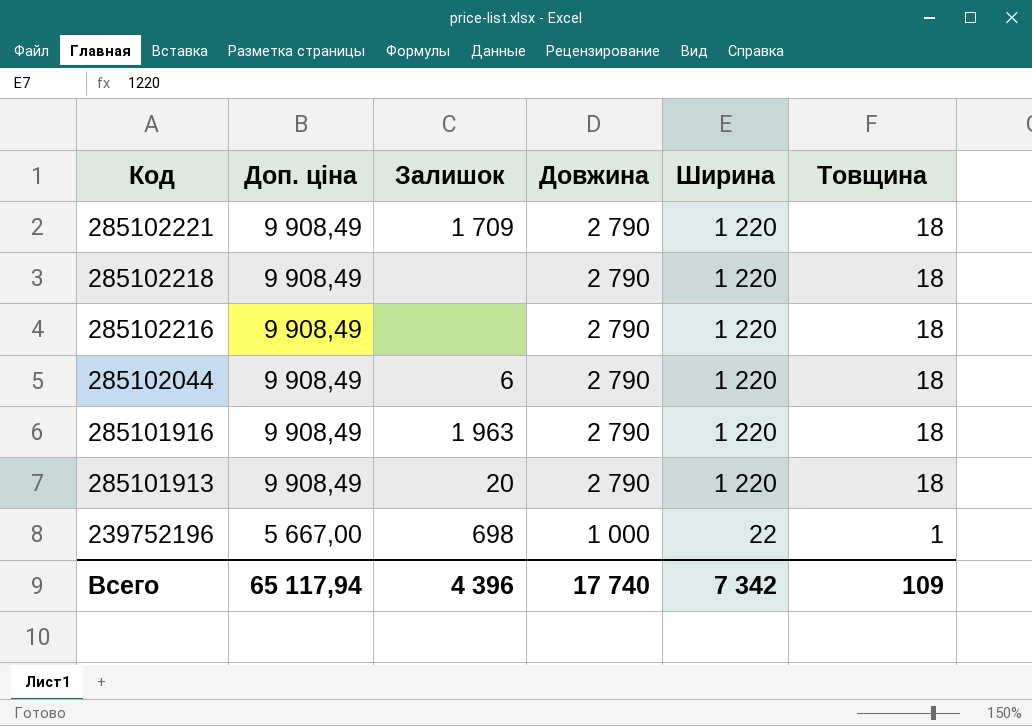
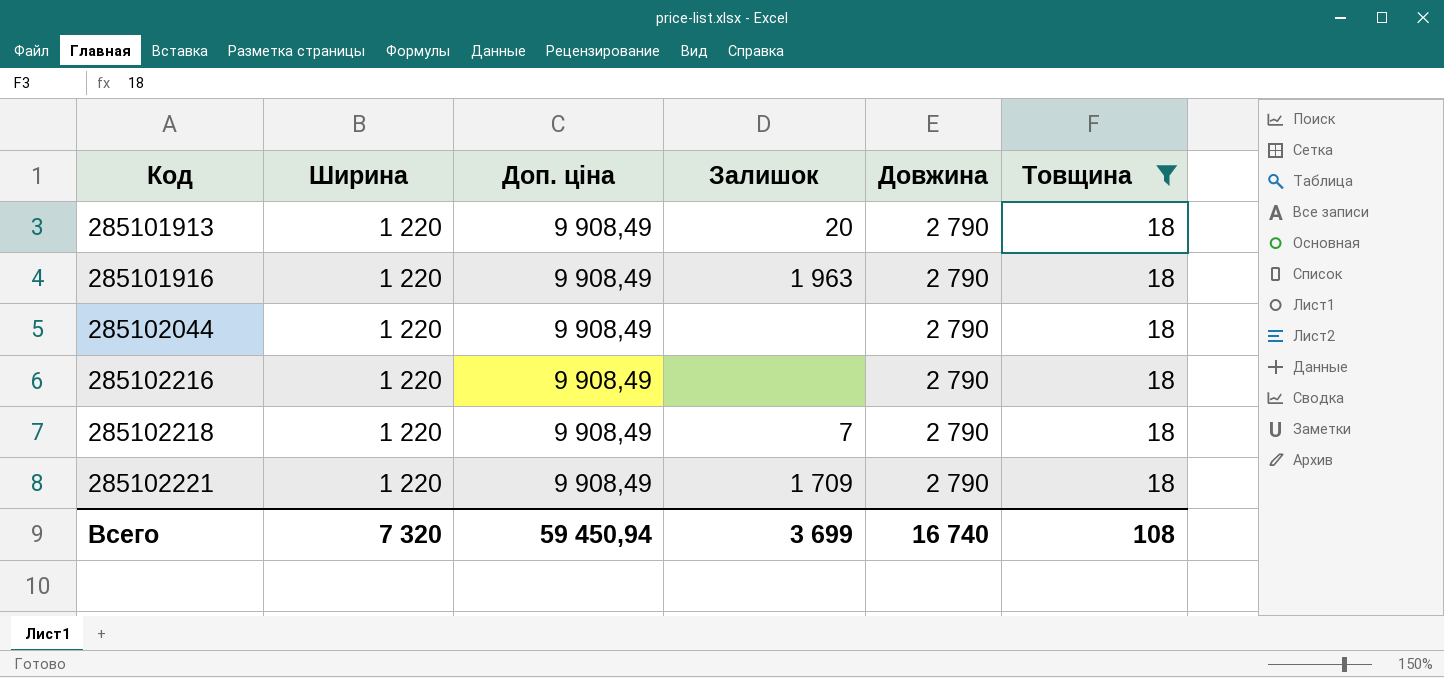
filter: none -> Товщина = 18
row order: Код descending -> Код ascending
column Ширина | position: 5 -> 2
285102044 | Залишок: 6 -> none
285102218 | Залишок: none -> 7
Всего | Ширина: 7 342 -> 7 320
Всего | Доп. ціна: 65 117,94 -> 59 450,94
Всего | Залишок: 4 396 -> 3 699
Всего | Довжина: 17 740 -> 16 740
Всего | Товщина: 109 -> 108

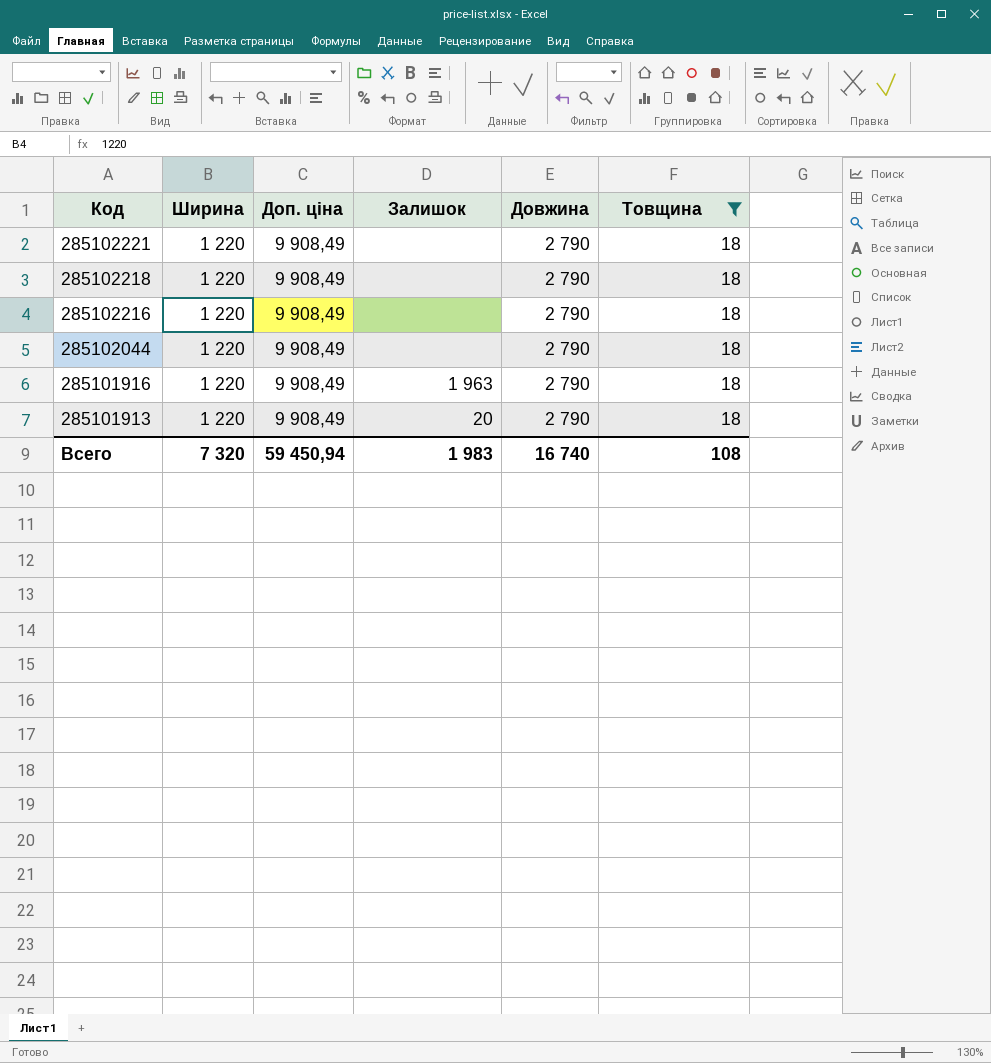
row order: Код ascending -> Код descending
285102221 | Залишок: 1 709 -> none
285102218 | Залишок: 7 -> none
Всего | Залишок: 3 699 -> 1 983

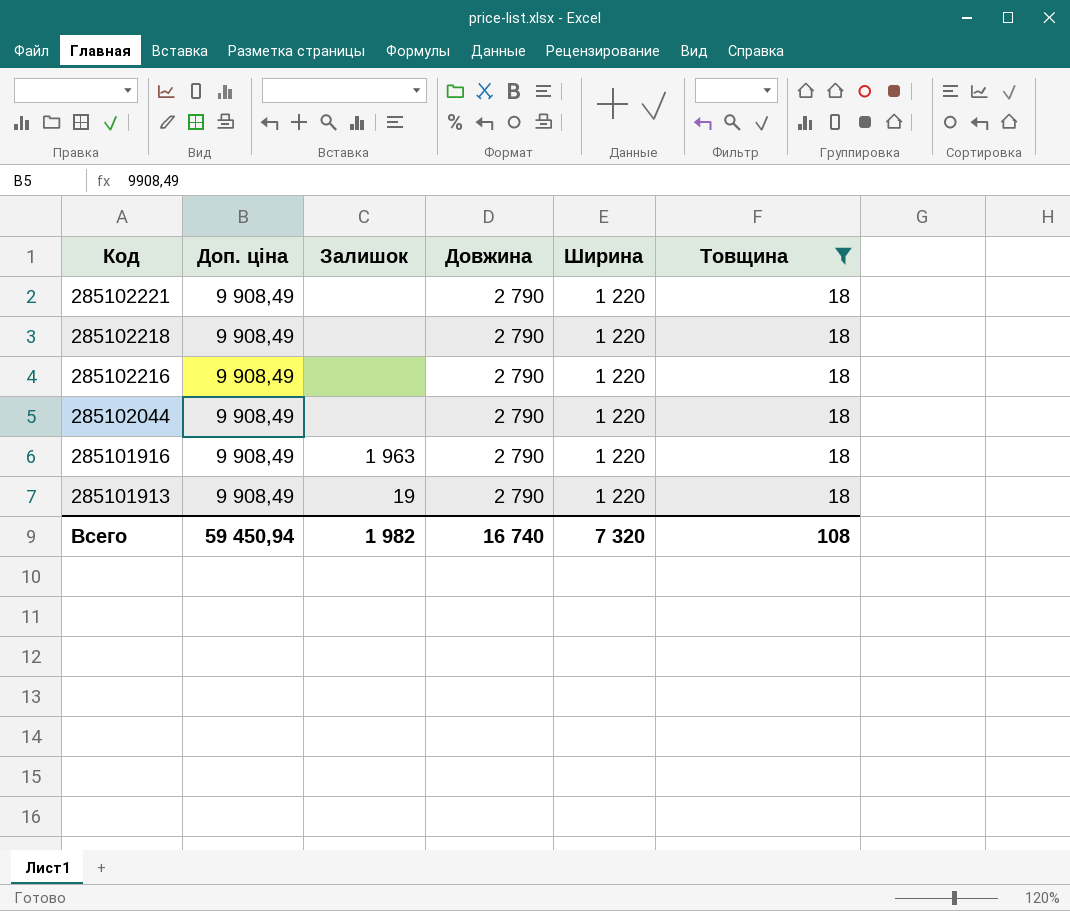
column Ширина | position: 2 -> 5
285101913 | Залишок: 20 -> 19
Всего | Залишок: 1 983 -> 1 982

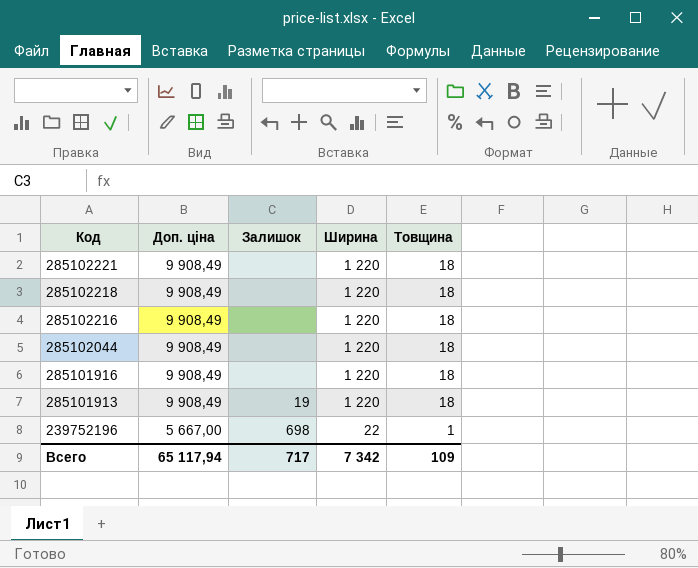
filter: Товщина = 18 -> none
column Довжина | position: 4 -> none
285101916 | Залишок: 1 963 -> none
Всего | Доп. ціна: 59 450,94 -> 65 117,94
Всего | Залишок: 1 982 -> 717
Всего | Ширина: 7 320 -> 7 342
Всего | Товщина: 108 -> 109

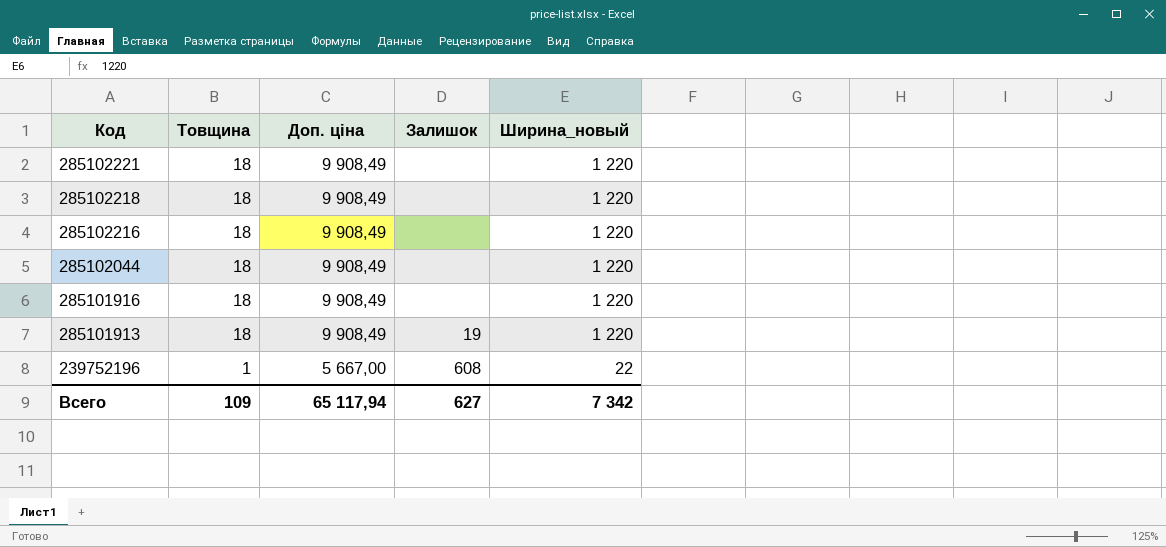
column Товщина | position: 5 -> 2
column name: Ширина -> Ширина_новый
239752196 | Залишок: 698 -> 608
Всего | Залишок: 717 -> 627

